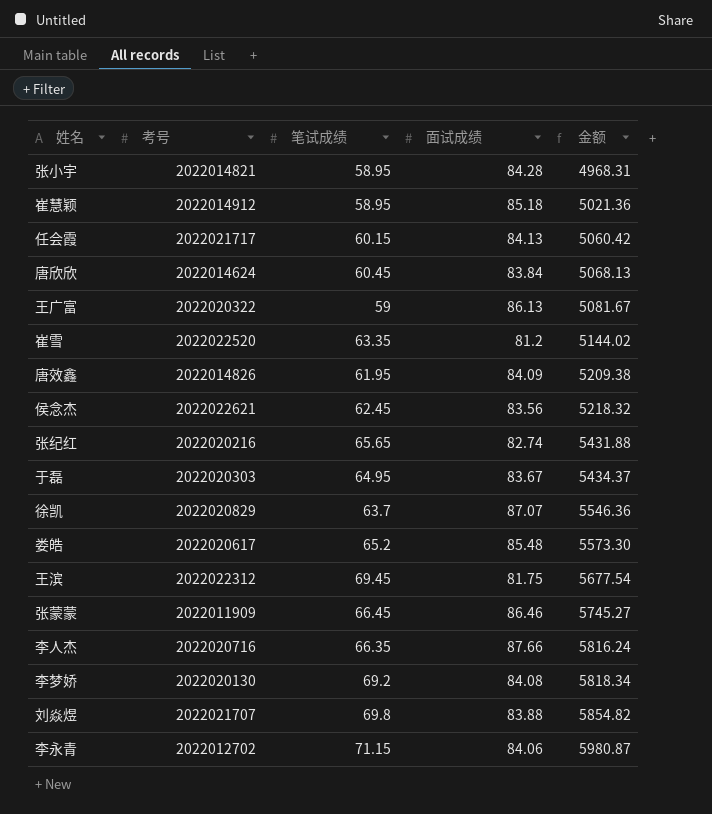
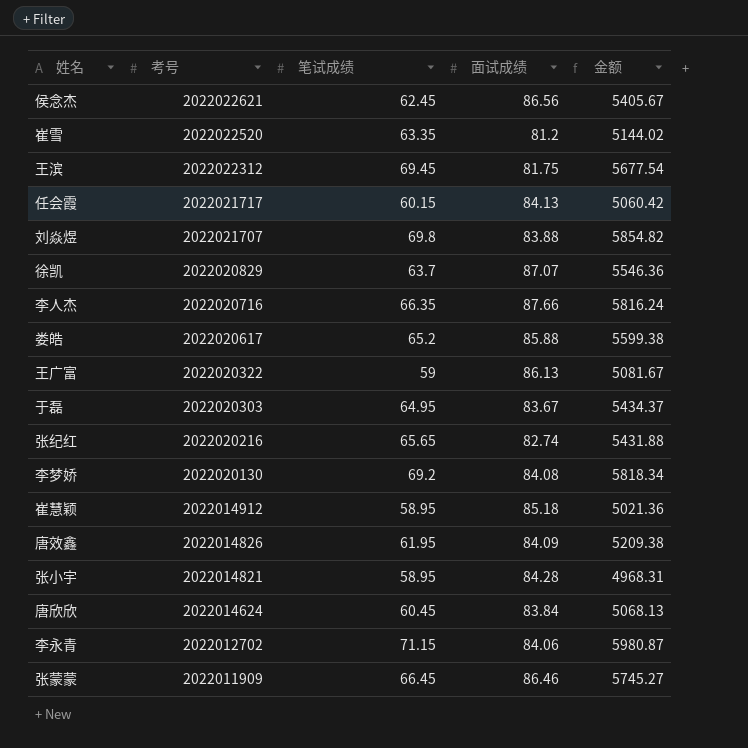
row order: 金额 ascending -> 考号 descending
侯念杰 | 面试成绩: 83.56 -> 86.56
侯念杰 | 金额: 5218.32 -> 5405.67
娄皓 | 面试成绩: 85.48 -> 85.88
娄皓 | 金额: 5573.30 -> 5599.38

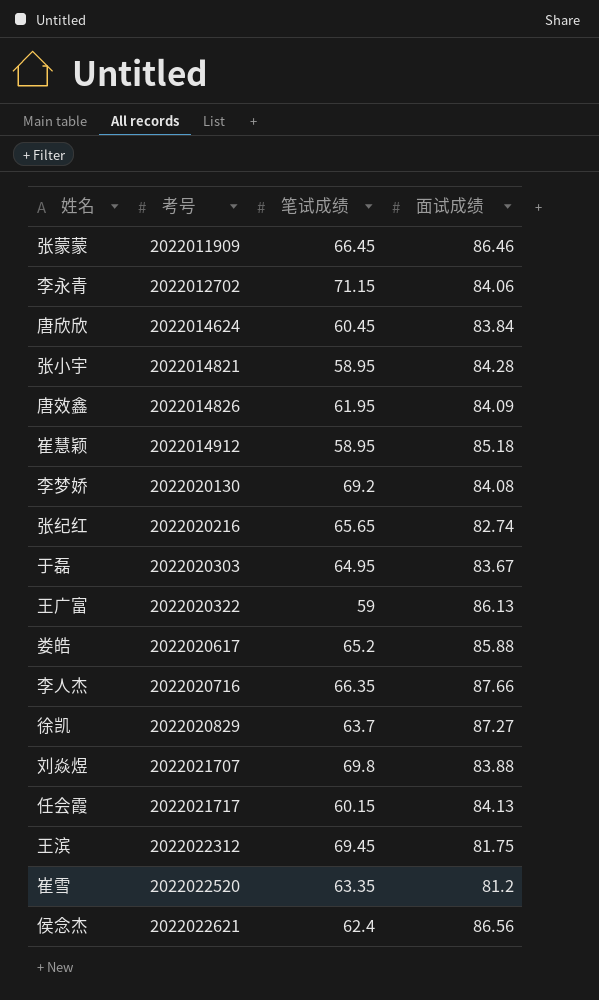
row order: 考号 descending -> 考号 ascending
column 金额 | formula: [笔试成绩] * [面试成绩] -> none
徐凯 | 面试成绩: 87.07 -> 87.27
侯念杰 | 笔试成绩: 62.45 -> 62.4

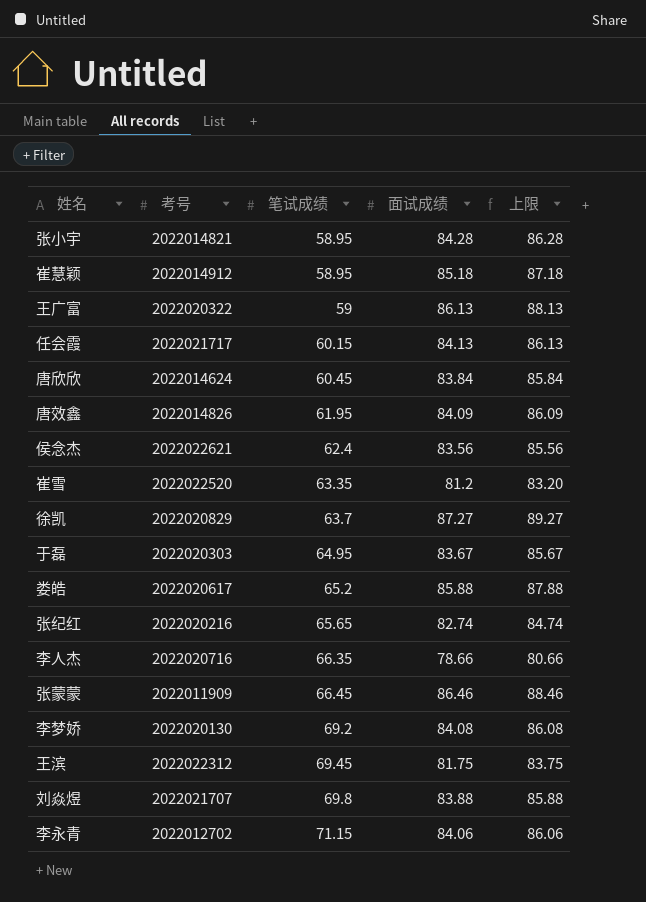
row order: 考号 ascending -> 笔试成绩 ascending
column 上限 | formula: none -> [面试成绩] + 2
侯念杰 | 面试成绩: 86.56 -> 83.56
李人杰 | 面试成绩: 87.66 -> 78.66

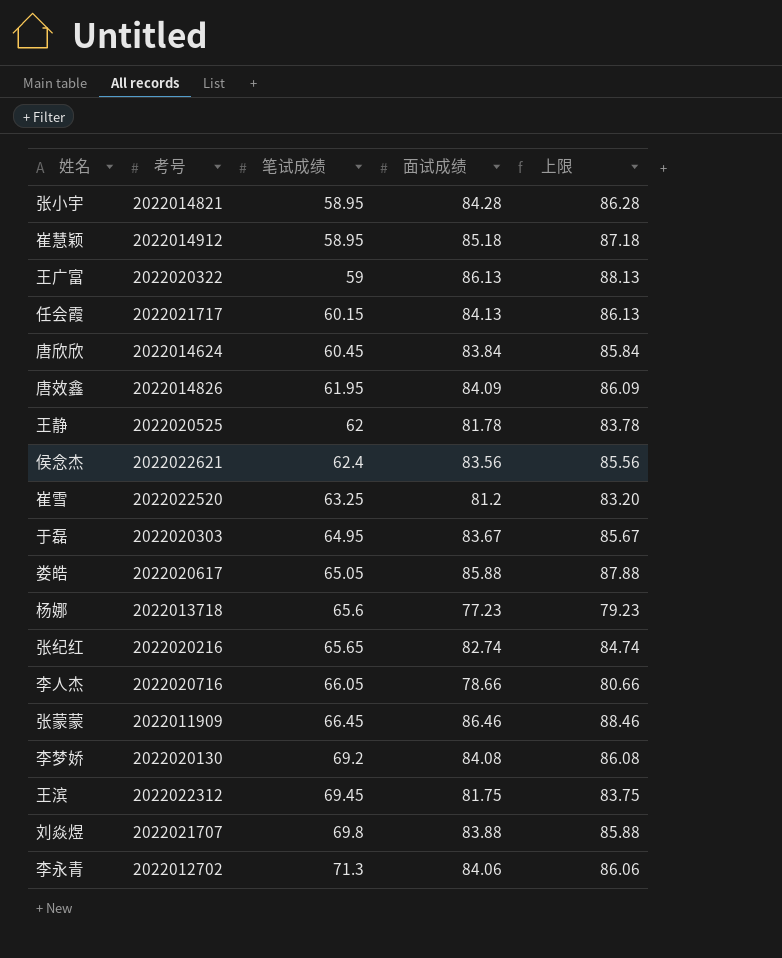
row 徐凯: 2022020829 | 63.7 | 87.27 | 89.27 -> none
row 王静: none -> 2022020525 | 62 | 81.78 | 83.78
崔雪 | 笔试成绩: 63.35 -> 63.25
娄皓 | 笔试成绩: 65.2 -> 65.05
row 杨娜: none -> 2022013718 | 65.6 | 77.23 | 79.23
李人杰 | 笔试成绩: 66.35 -> 66.05
李永青 | 笔试成绩: 71.15 -> 71.3

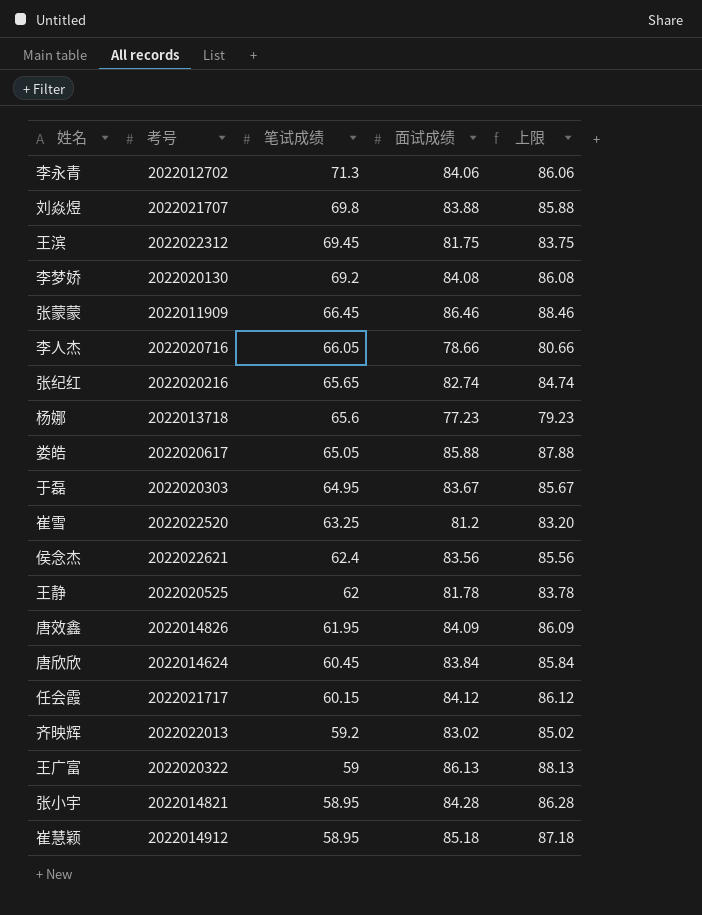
row order: 笔试成绩 ascending -> 笔试成绩 descending
任会霞 | 面试成绩: 84.13 -> 84.12
任会霞 | 上限: 86.13 -> 86.12
row 齐映辉: none -> 2022022013 | 59.2 | 83.02 | 85.02

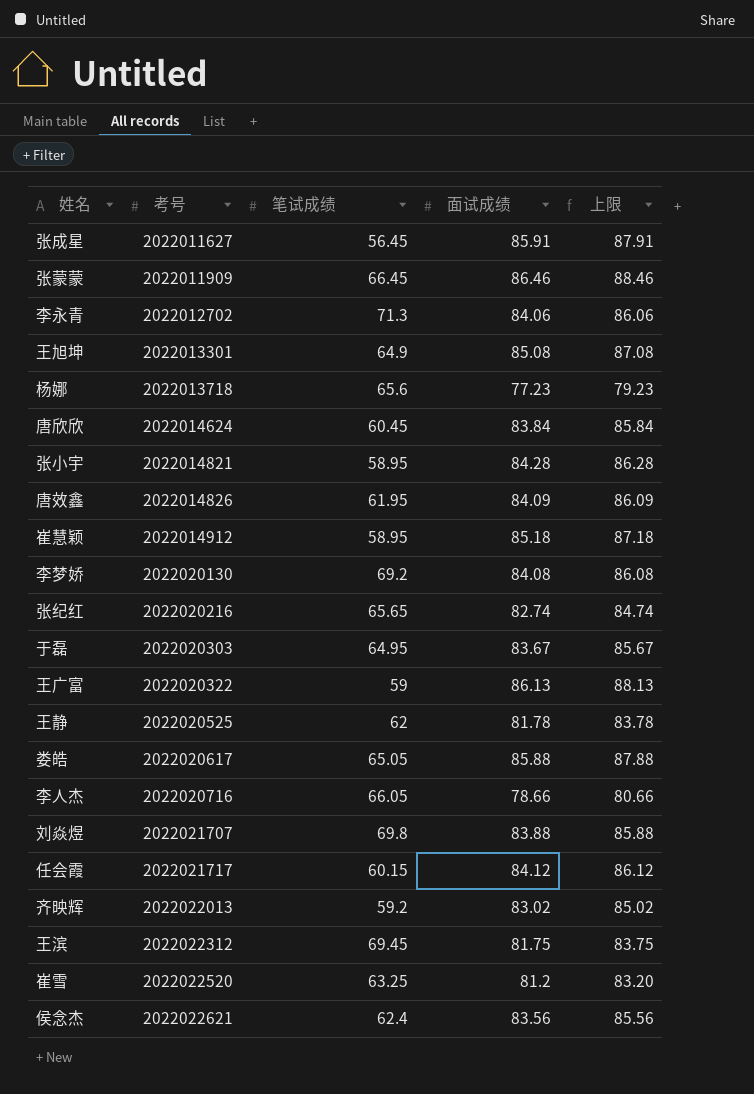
row order: 笔试成绩 descending -> 考号 ascending
row 张成星: none -> 2022011627 | 56.45 | 85.91 | 87.91
row 王旭坤: none -> 2022013301 | 64.9 | 85.08 | 87.08

